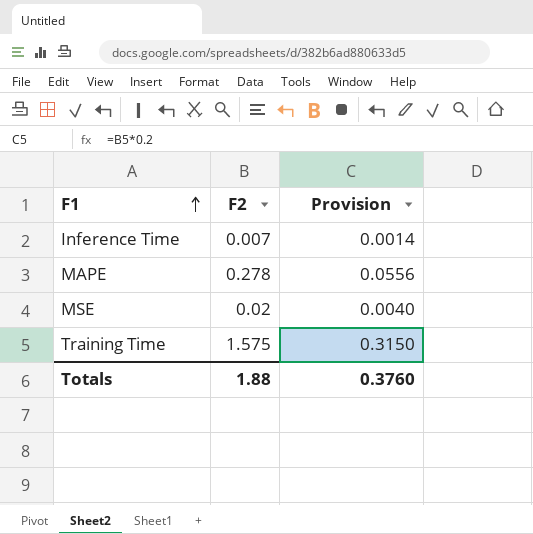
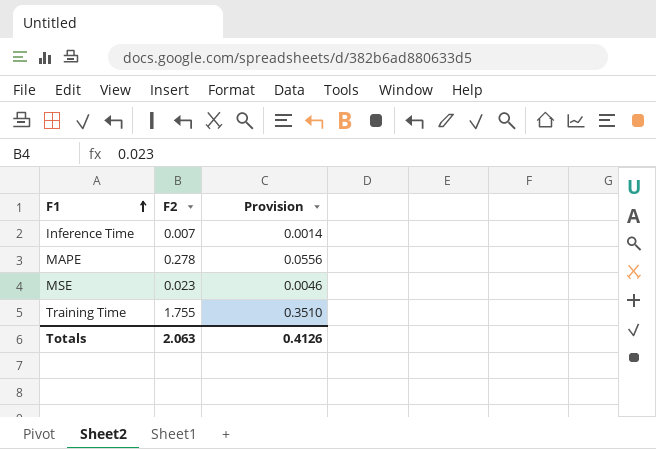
MSE | F2: 0.02 -> 0.023
MSE | Provision: 0.0040 -> 0.0046
Training Time | F2: 1.575 -> 1.755
Training Time | Provision: 0.3150 -> 0.3510
Totals | F2: 1.88 -> 2.063
Totals | Provision: 0.3760 -> 0.4126

